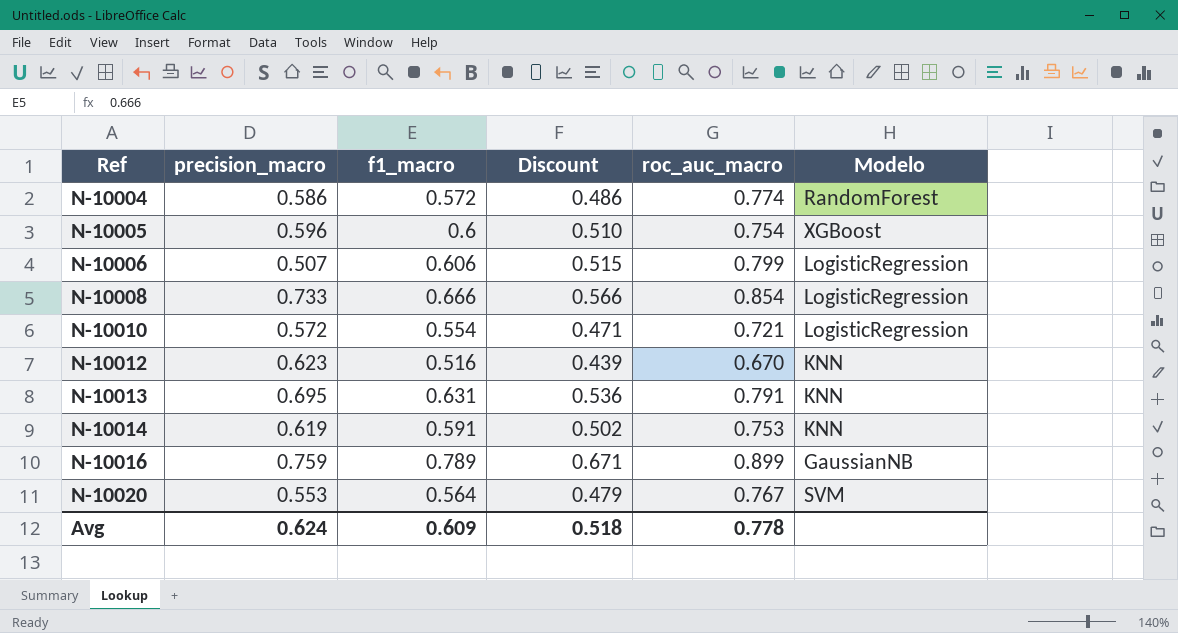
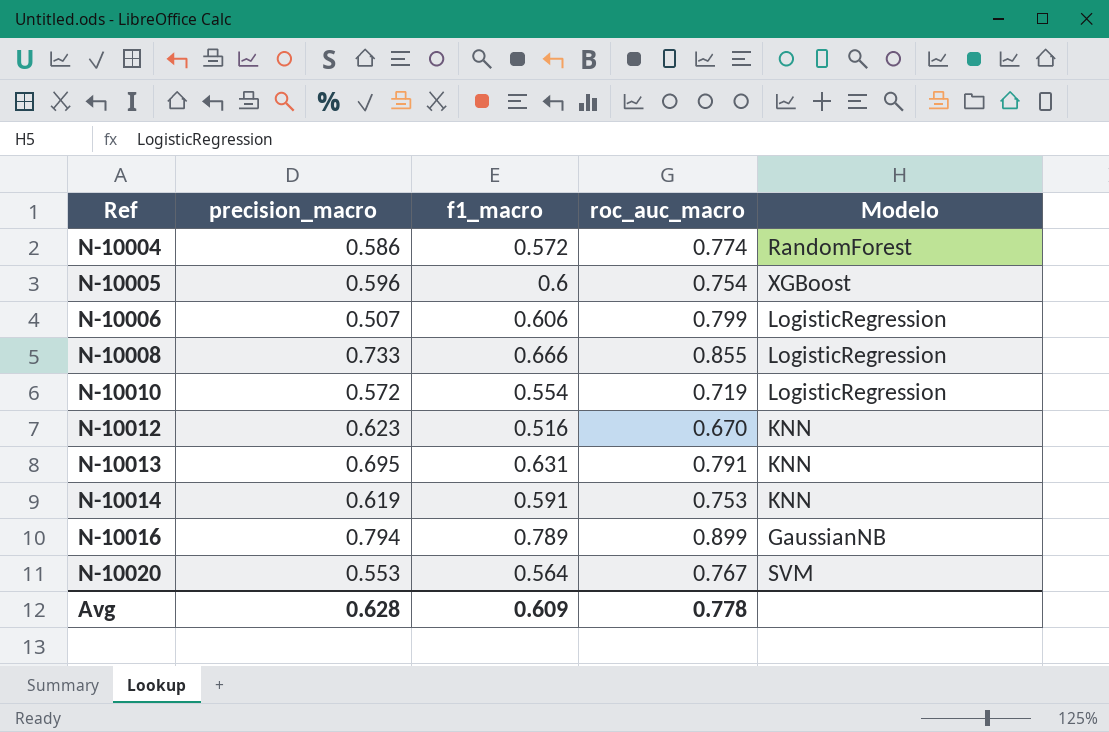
column Discount | formula: [f1_macro] * 0.85 -> none
N-10008 | roc_auc_macro: 0.854 -> 0.855
N-10010 | roc_auc_macro: 0.721 -> 0.719
N-10016 | precision_macro: 0.759 -> 0.794
Avg | precision_macro: 0.624 -> 0.628

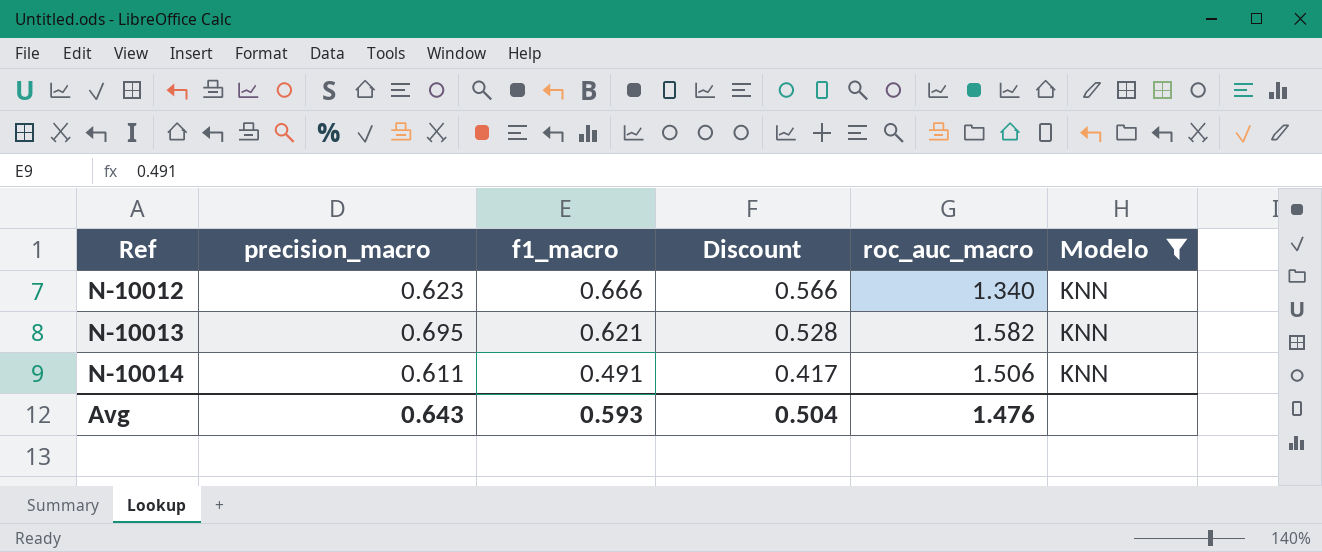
filter: none -> Modelo = KNN
column Discount | formula: none -> [f1_macro] * 0.85
N-10012 | f1_macro: 0.516 -> 0.666
N-10012 | roc_auc_macro: 0.670 -> 1.340
N-10013 | f1_macro: 0.631 -> 0.621
N-10013 | roc_auc_macro: 0.791 -> 1.582
N-10014 | precision_macro: 0.619 -> 0.611
N-10014 | f1_macro: 0.591 -> 0.491
N-10014 | roc_auc_macro: 0.753 -> 1.506
Avg | precision_macro: 0.628 -> 0.643
Avg | f1_macro: 0.609 -> 0.593
Avg | roc_auc_macro: 0.778 -> 1.476

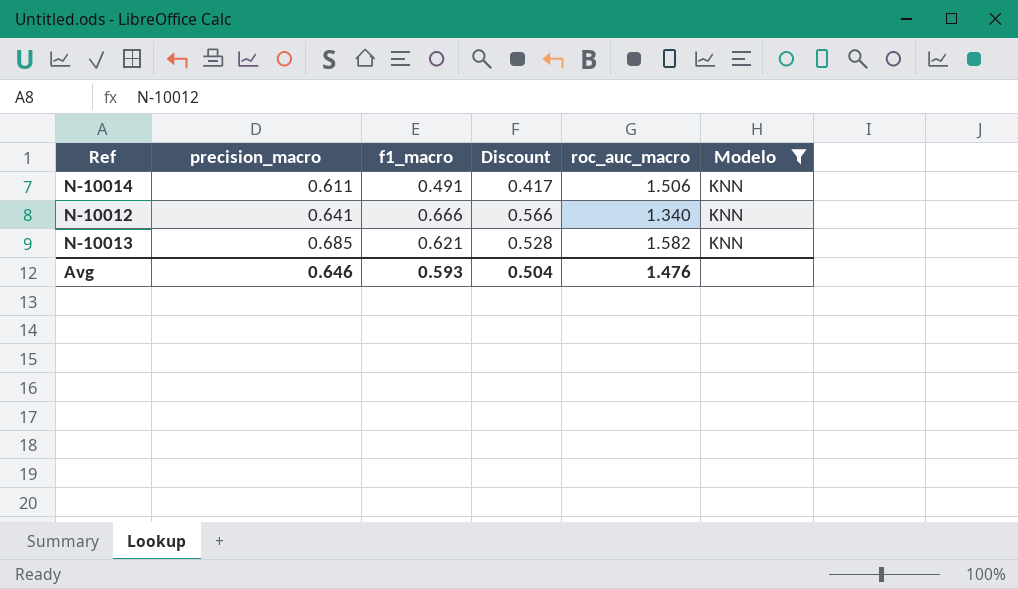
row order: Ref ascending -> precision_macro ascending
N-10012 | precision_macro: 0.623 -> 0.641
N-10013 | precision_macro: 0.695 -> 0.685
Avg | precision_macro: 0.643 -> 0.646

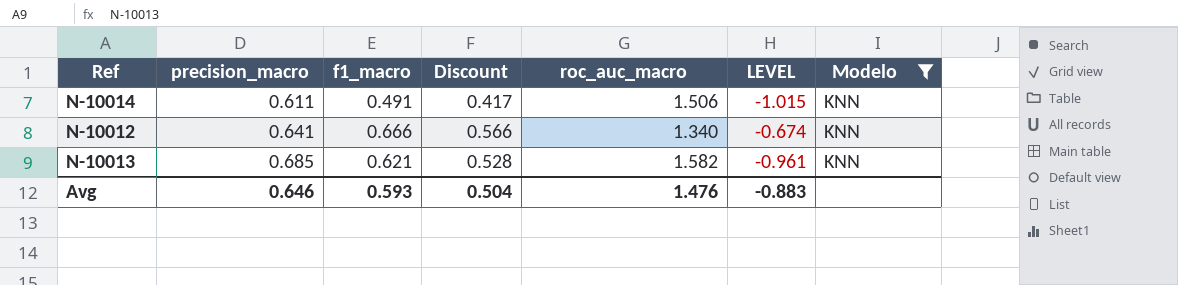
column LEVEL | formula: none -> [f1_macro] - [roc_auc_macro]

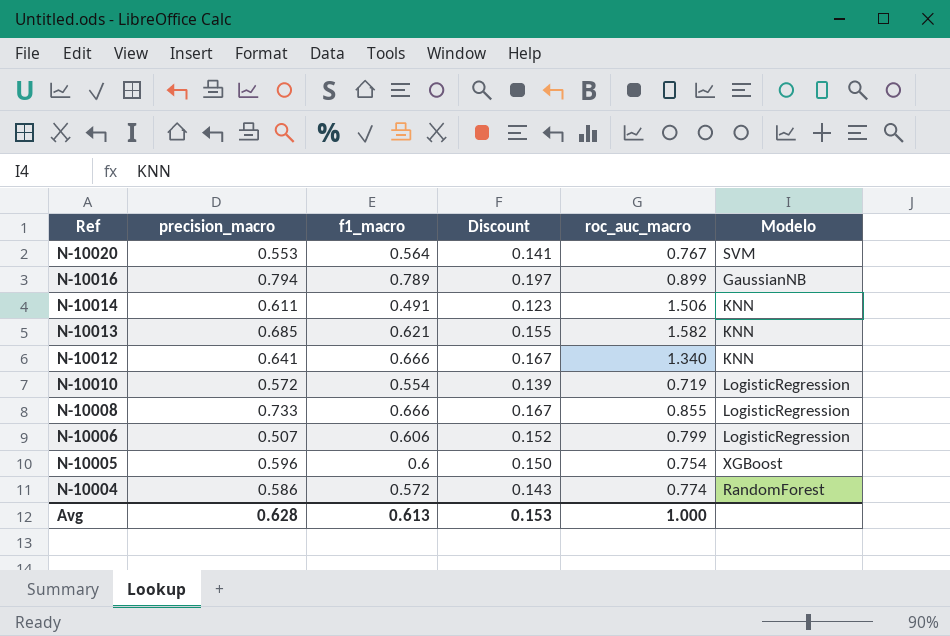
filter: Modelo = KNN -> none
row order: precision_macro ascending -> Ref descending
column LEVEL | formula: [f1_macro] - [roc_auc_macro] -> none
column Discount | formula: [f1_macro] * 0.85 -> [f1_macro] * 0.25
Avg | precision_macro: 0.646 -> 0.628
Avg | f1_macro: 0.593 -> 0.613
Avg | Discount: 0.504 -> 0.153
Avg | roc_auc_macro: 1.476 -> 1.000

